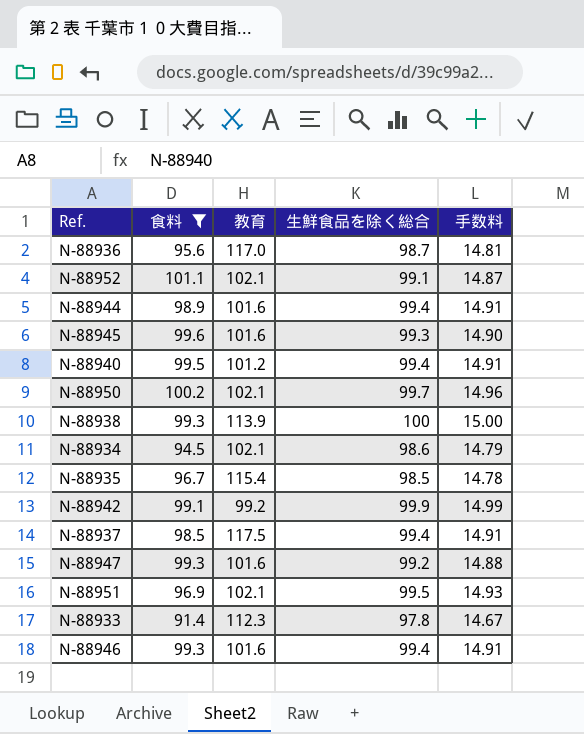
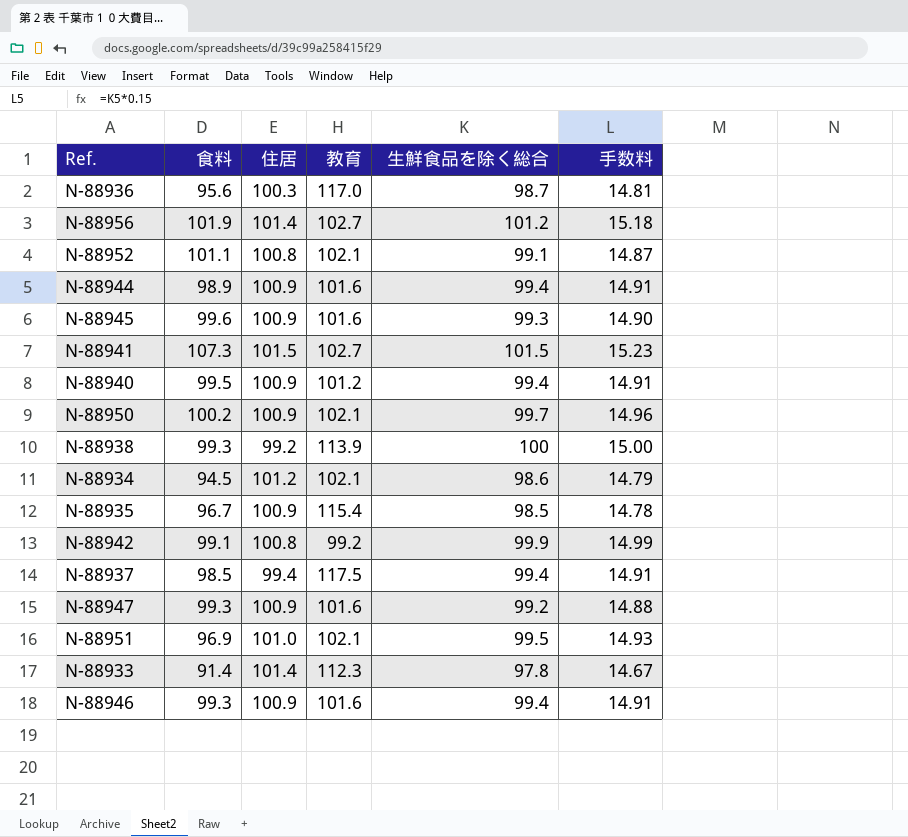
filter: 食料 <= 101.1 -> none
column 住居 | position: none -> 3

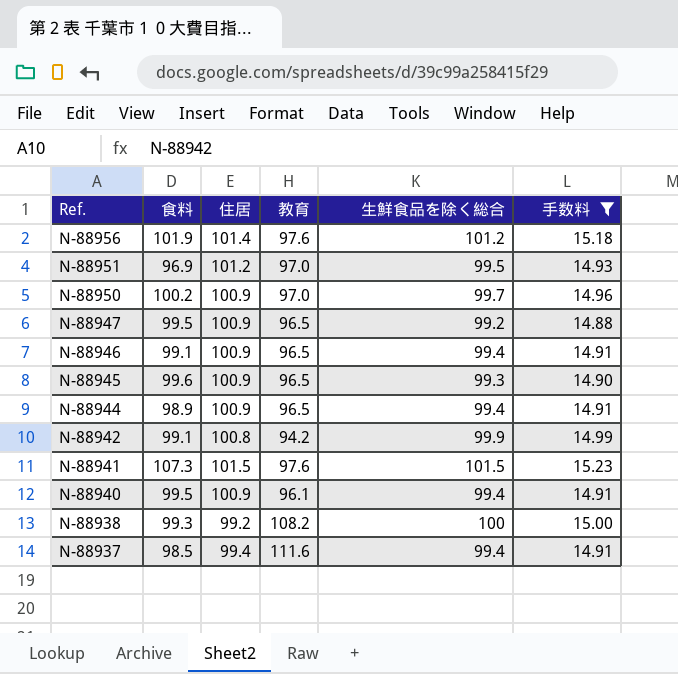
filter: none -> 手数料 >= 14.88
row order: none -> Ref. descending
N-88956 | 教育: 102.7 -> 97.6
N-88951 | 住居: 101.0 -> 101.2
N-88951 | 教育: 102.1 -> 97.0
N-88950 | 教育: 102.1 -> 97.0
N-88947 | 食料: 99.3 -> 99.5
N-88947 | 教育: 101.6 -> 96.5
N-88946 | 食料: 99.3 -> 99.1
N-88946 | 教育: 101.6 -> 96.5
N-88945 | 教育: 101.6 -> 96.5
N-88944 | 教育: 101.6 -> 96.5
N-88942 | 教育: 99.2 -> 94.2
N-88941 | 教育: 102.7 -> 97.6
N-88940 | 教育: 101.2 -> 96.1
N-88938 | 教育: 113.9 -> 108.2
N-88937 | 教育: 117.5 -> 111.6

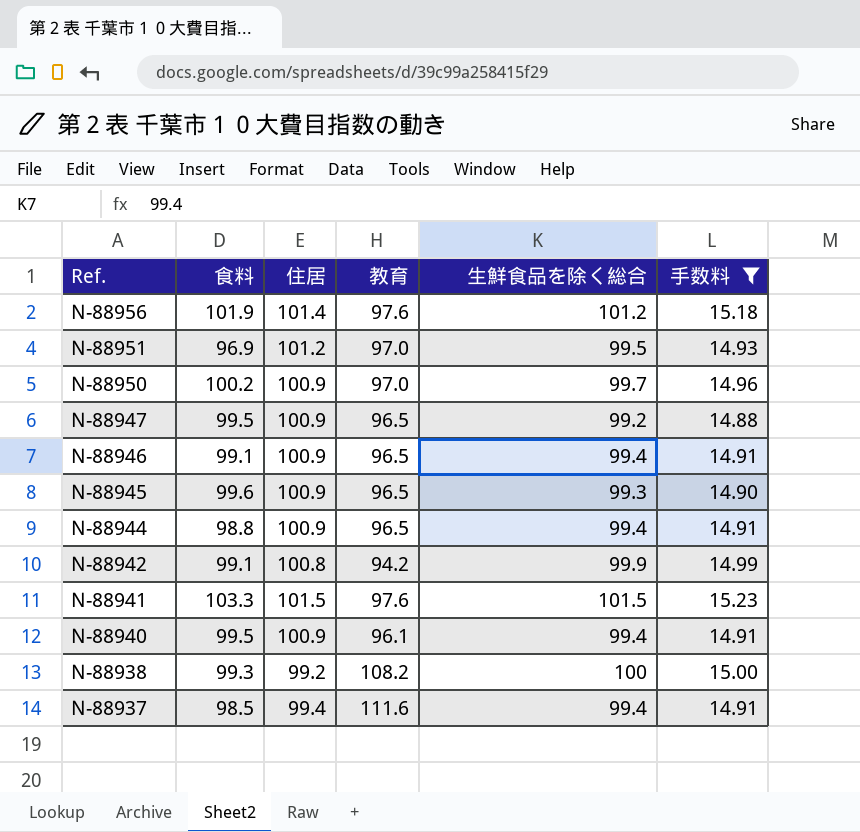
N-88944 | 食料: 98.9 -> 98.8
N-88941 | 食料: 107.3 -> 103.3

